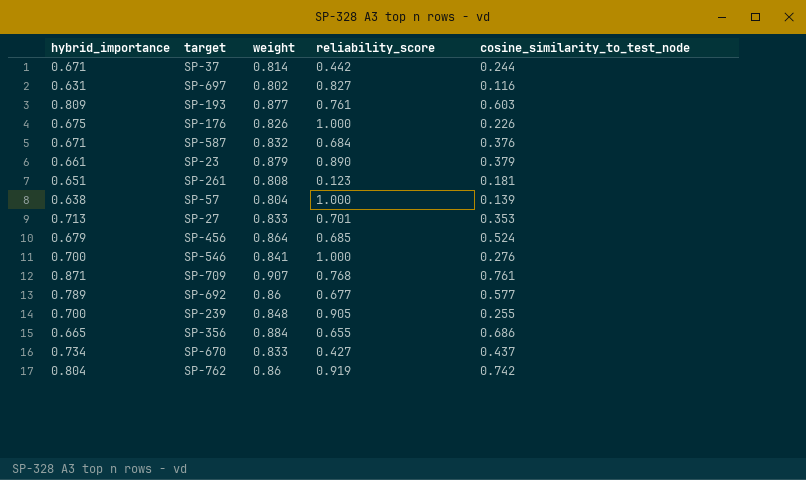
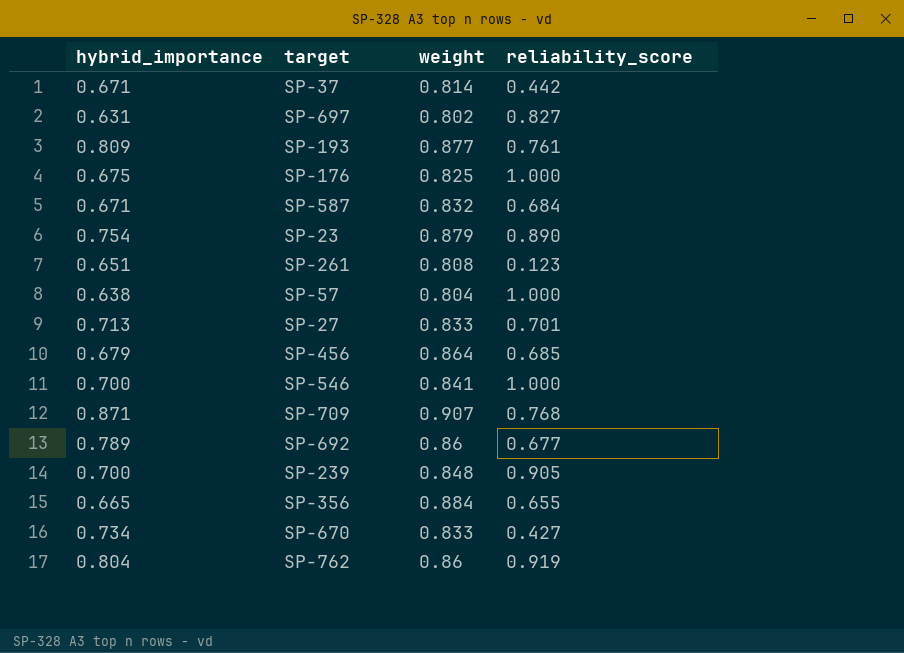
column cosine_similarity_to_test_node | position: 5 -> none
SP-176 | weight: 0.826 -> 0.825
SP-23 | hybrid_importance: 0.661 -> 0.754

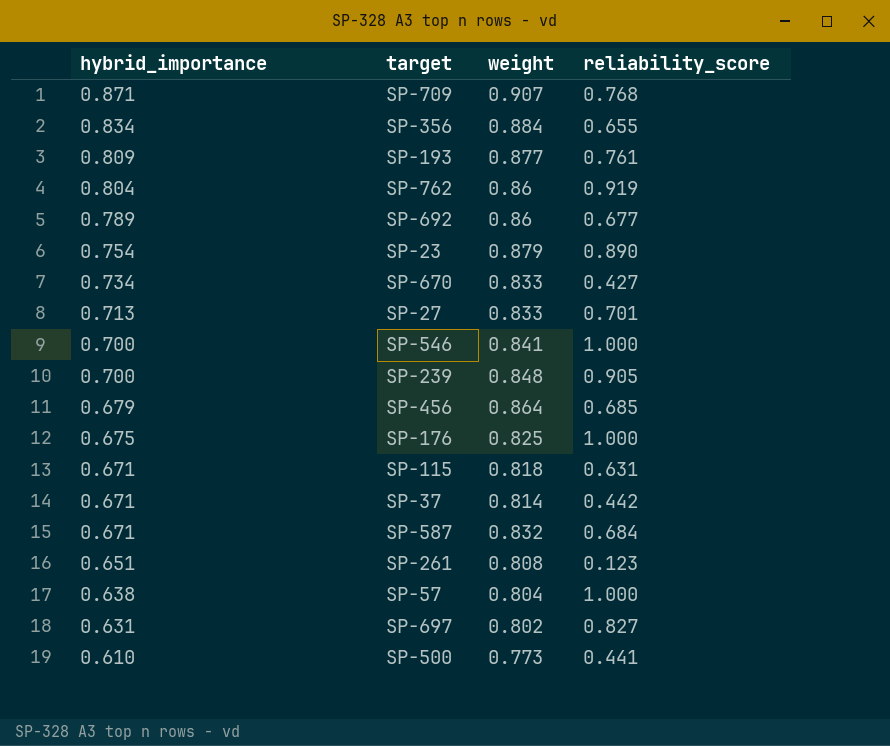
row order: none -> hybrid_importance descending
SP-356 | hybrid_importance: 0.665 -> 0.834
row SP-115: none -> 0.671 | 0.818 | 0.631
row SP-500: none -> 0.610 | 0.773 | 0.441

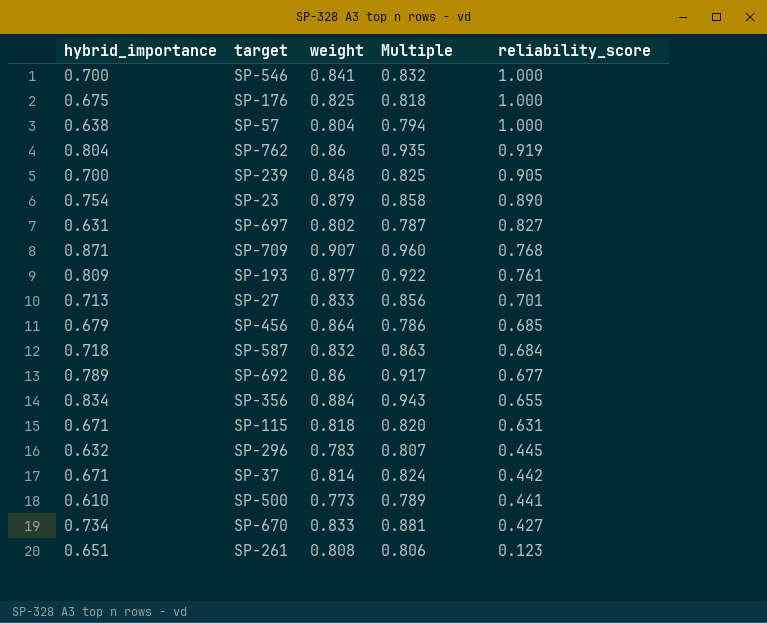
row order: hybrid_importance descending -> reliability_score descending
column Multiple | formula: none -> [hybrid_importance] / [weight]
SP-587 | hybrid_importance: 0.671 -> 0.718
row SP-296: none -> 0.632 | 0.783 | 0.807 | 0.445

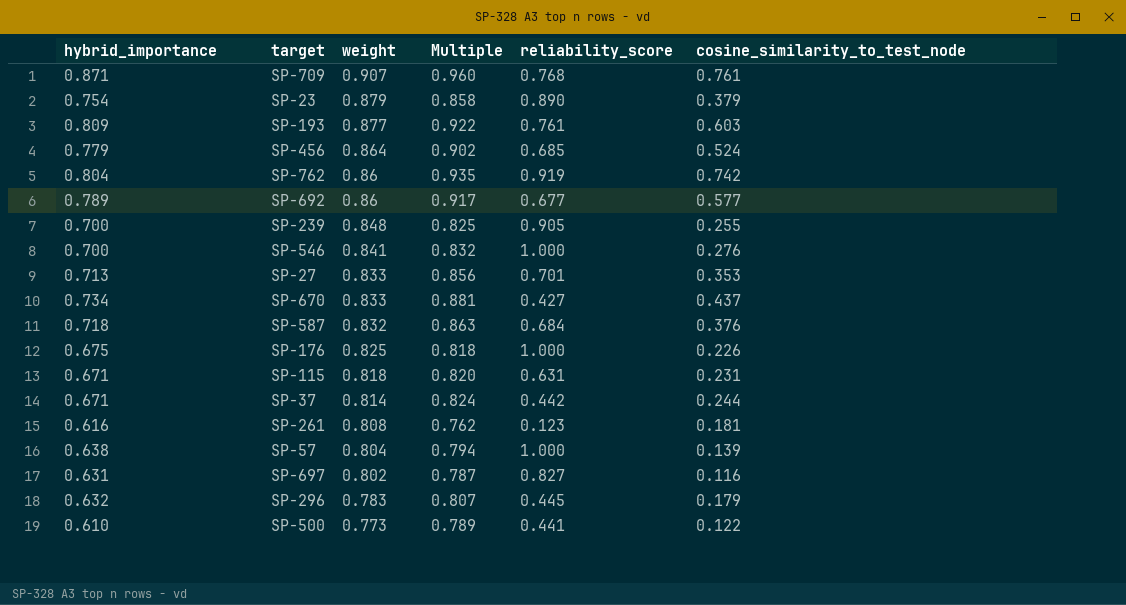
row order: reliability_score descending -> weight descending
column cosine_similarity_to_test_node | position: none -> 6
row SP-356: 0.834 | 0.884 | 0.943 | 0.655 -> none
SP-456 | hybrid_importance: 0.679 -> 0.779
SP-456 | Multiple: 0.786 -> 0.902
SP-261 | hybrid_importance: 0.651 -> 0.616
SP-261 | Multiple: 0.806 -> 0.762

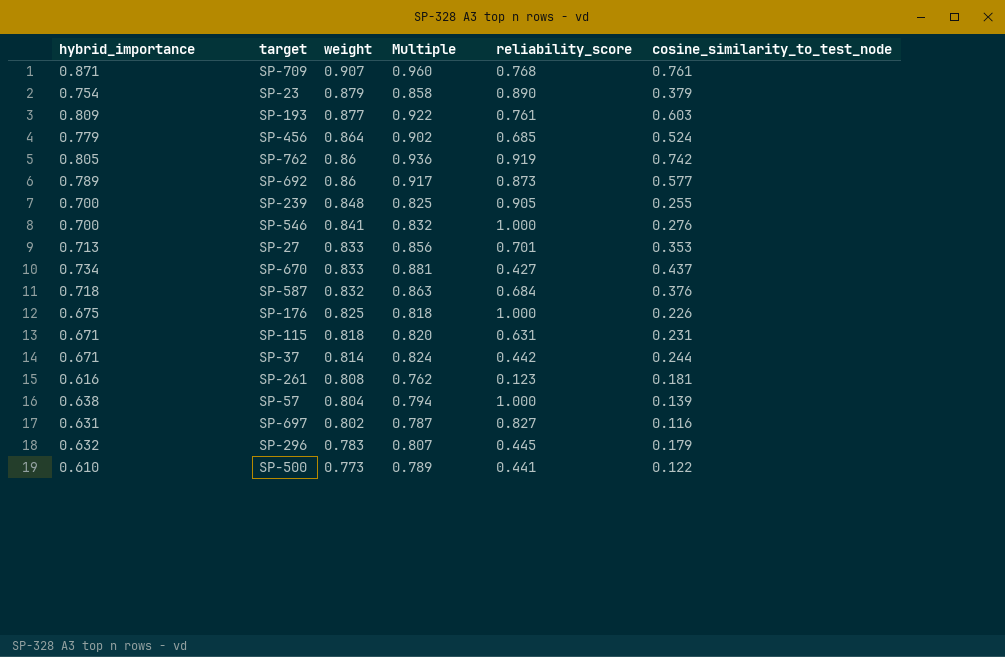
SP-762 | hybrid_importance: 0.804 -> 0.805
SP-762 | Multiple: 0.935 -> 0.936
SP-692 | reliability_score: 0.677 -> 0.873

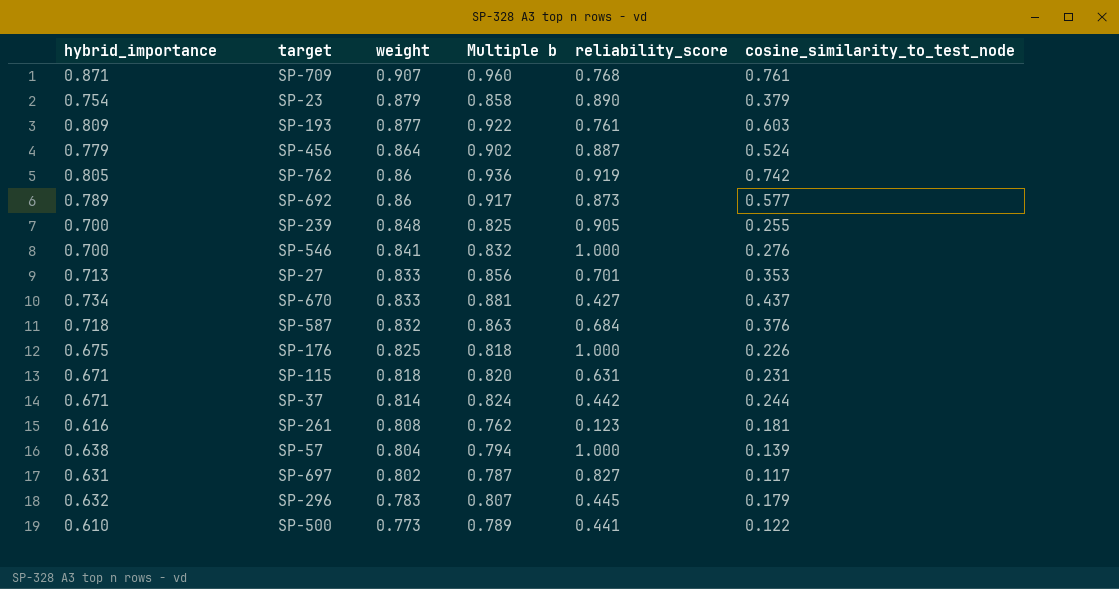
column name: Multiple -> Multiple b
SP-456 | reliability_score: 0.685 -> 0.887
SP-697 | cosine_similarity_to_test_node: 0.116 -> 0.117

